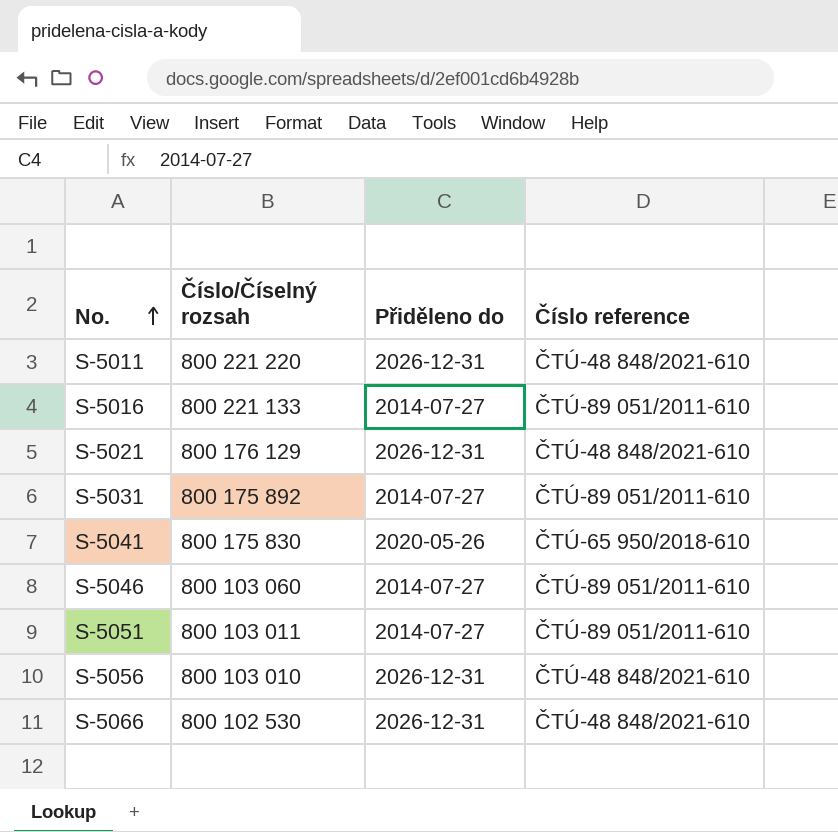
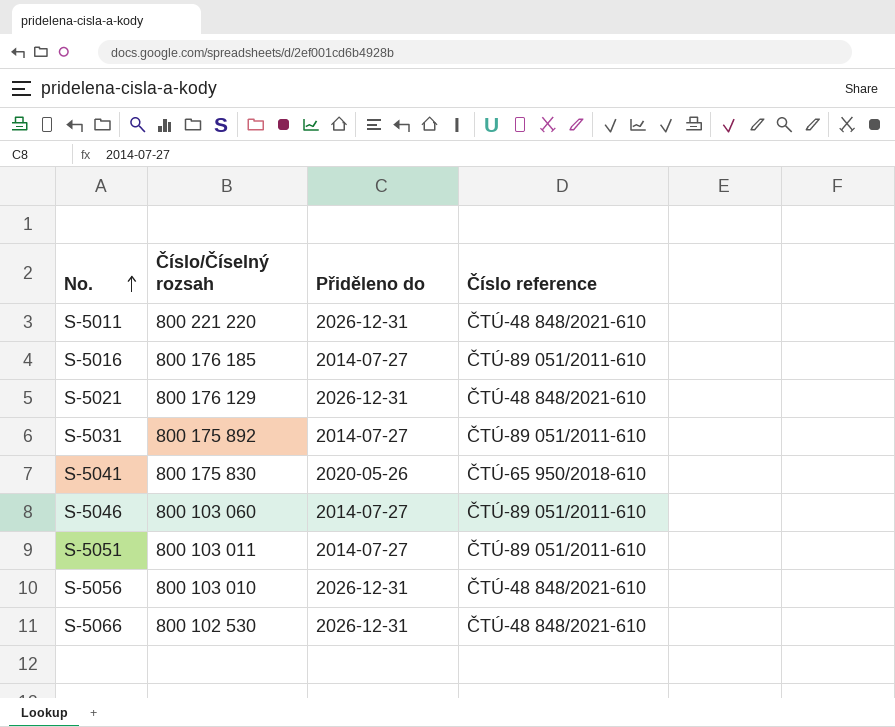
S-5016 | Číslo/Číselný rozsah: 800 221 133 -> 800 176 185

